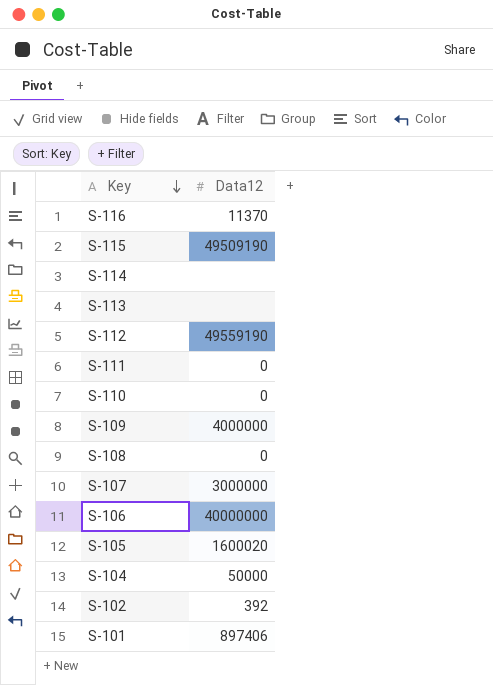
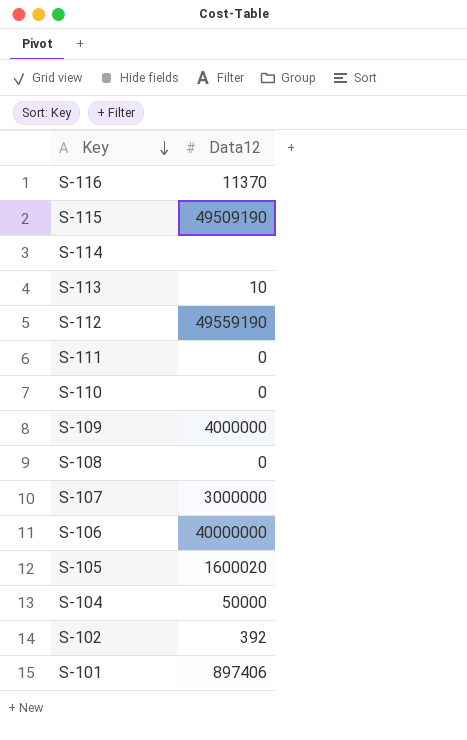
S-113 | Data12: none -> 10

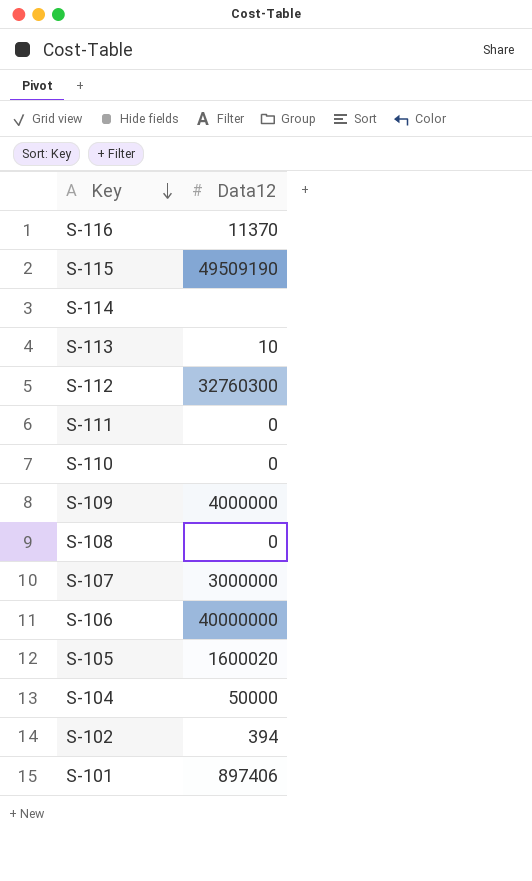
S-112 | Data12: 49559190 -> 32760300
S-102 | Data12: 392 -> 394

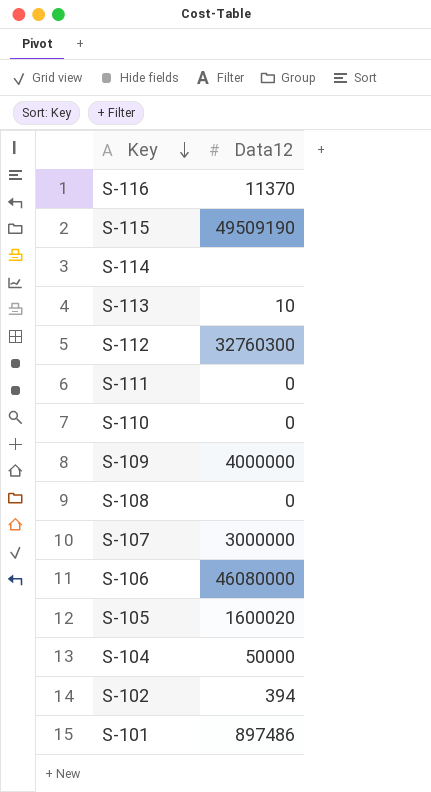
S-106 | Data12: 40000000 -> 46080000
S-101 | Data12: 897406 -> 897486

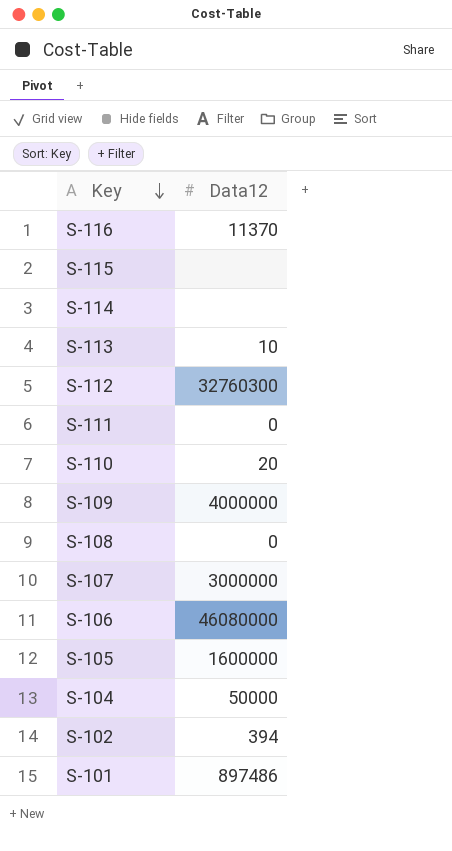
S-115 | Data12: 49509190 -> none
S-110 | Data12: 0 -> 20
S-105 | Data12: 1600020 -> 1600000

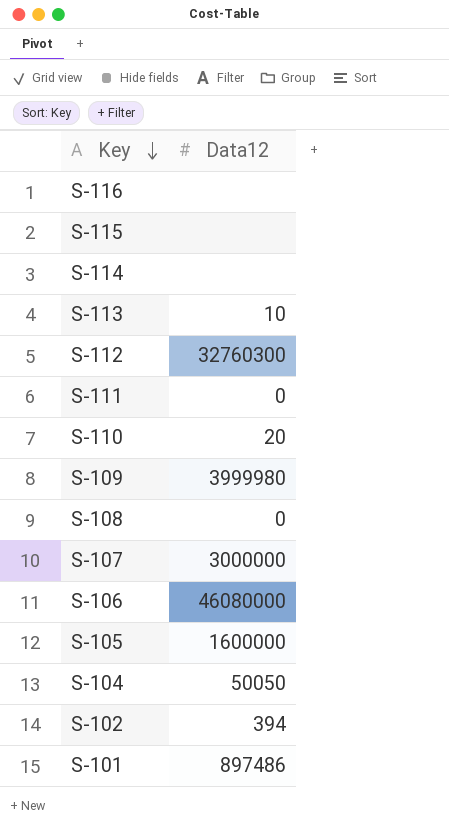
S-116 | Data12: 11370 -> none
S-109 | Data12: 4000000 -> 3999980
S-104 | Data12: 50000 -> 50050

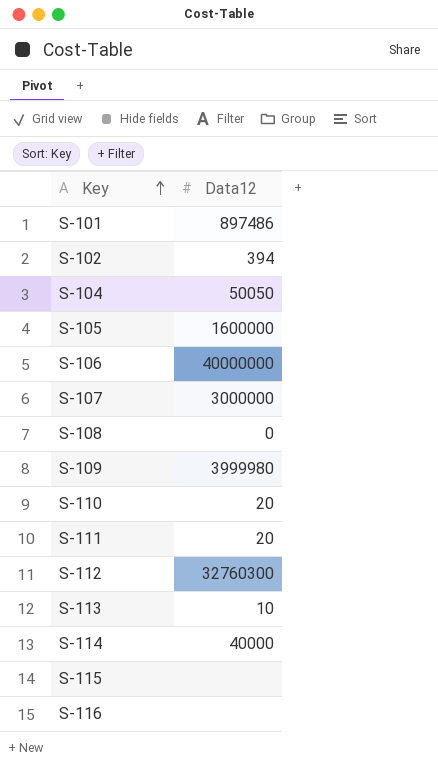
row order: Key descending -> Key ascending
S-106 | Data12: 46080000 -> 40000000
S-111 | Data12: 0 -> 20
S-114 | Data12: none -> 40000

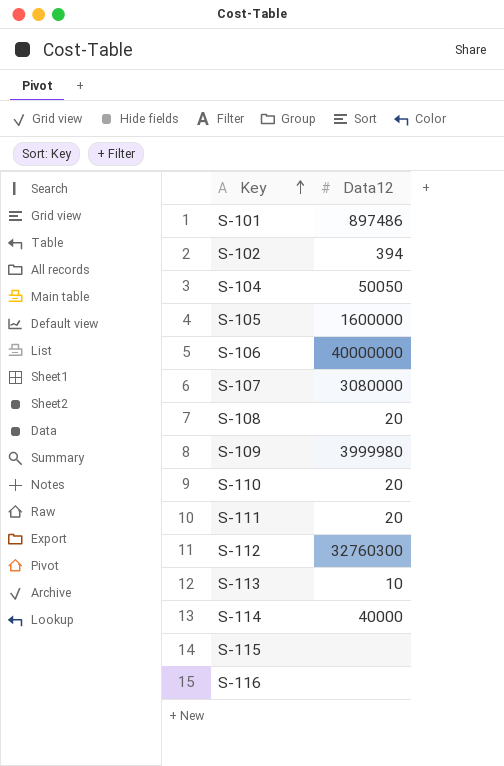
S-107 | Data12: 3000000 -> 3080000
S-108 | Data12: 0 -> 20

